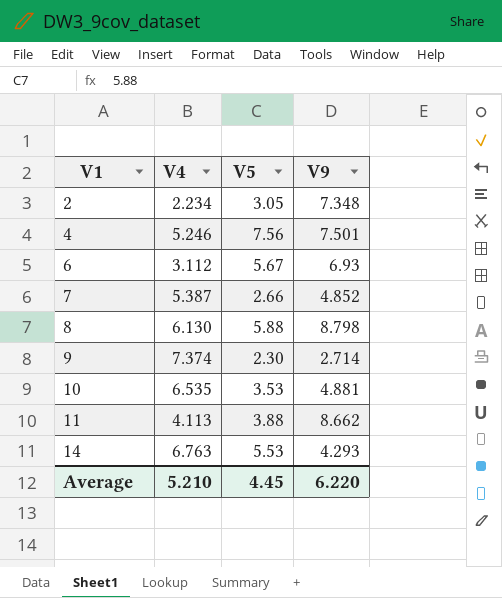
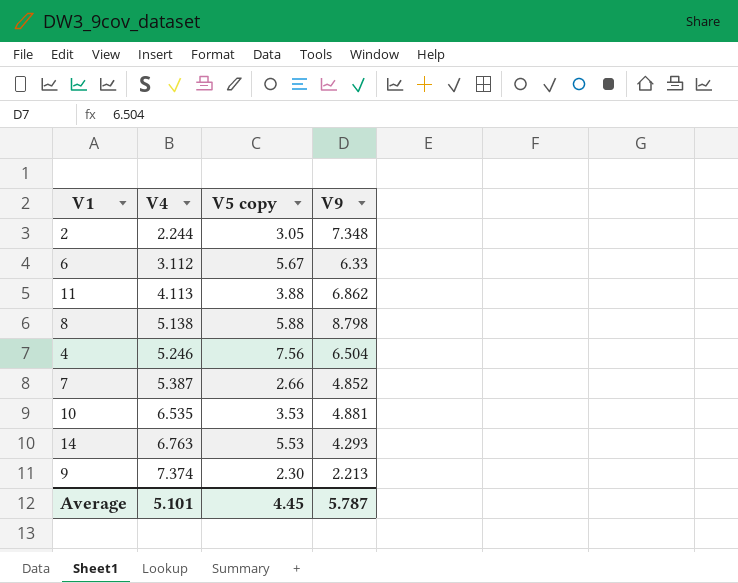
row order: V1 ascending -> V4 ascending
column name: V5 -> V5 copy
2 | V4: 2.234 -> 2.244
6 | V9: 6.93 -> 6.33
11 | V9: 8.662 -> 6.862
8 | V4: 6.130 -> 5.138
4 | V9: 7.501 -> 6.504
9 | V9: 2.714 -> 2.213
Average | V4: 5.210 -> 5.101
Average | V9: 6.220 -> 5.787

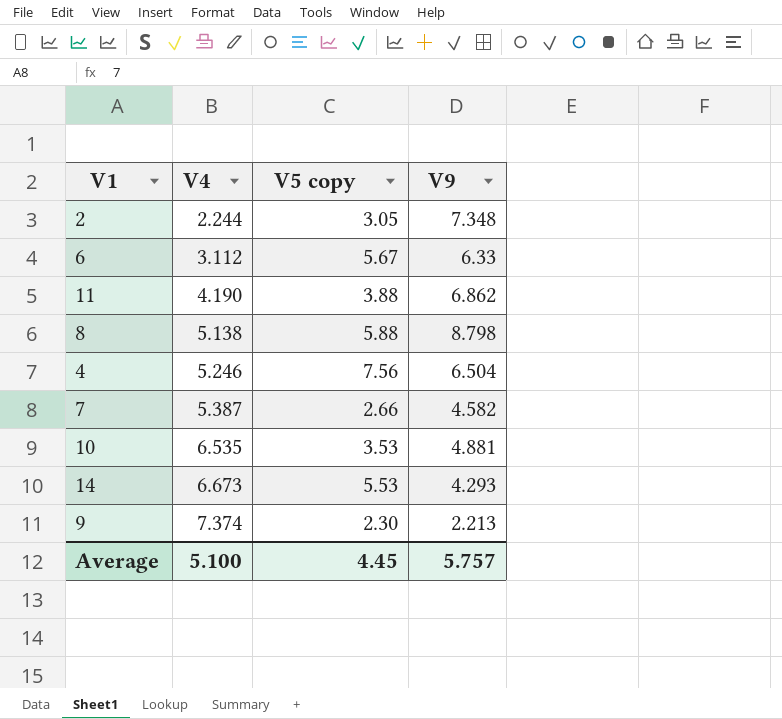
11 | V4: 4.113 -> 4.190
7 | V9: 4.852 -> 4.582
14 | V4: 6.763 -> 6.673
Average | V4: 5.101 -> 5.100
Average | V9: 5.787 -> 5.757

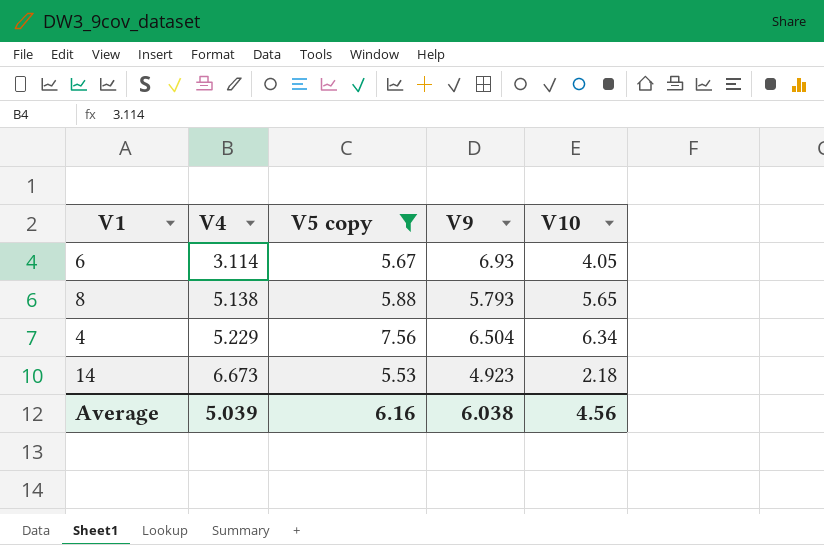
filter: none -> V5 copy >= 5.53
column V10 | position: none -> 5
6 | V4: 3.112 -> 3.114
6 | V9: 6.33 -> 6.93
8 | V9: 8.798 -> 5.793
4 | V4: 5.246 -> 5.229
14 | V9: 4.293 -> 4.923
Average | V4: 5.100 -> 5.039
Average | V5 copy: 4.45 -> 6.16
Average | V9: 5.757 -> 6.038

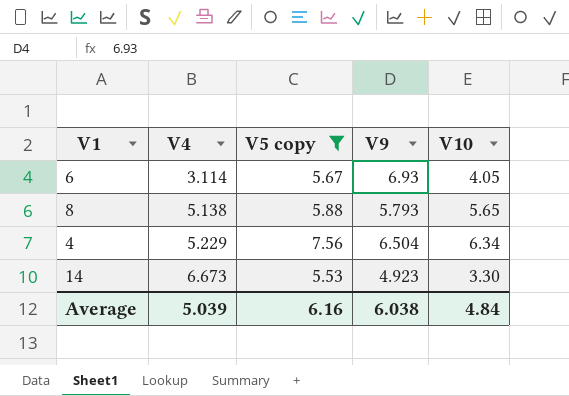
14 | V10: 2.18 -> 3.30
Average | V10: 4.56 -> 4.84

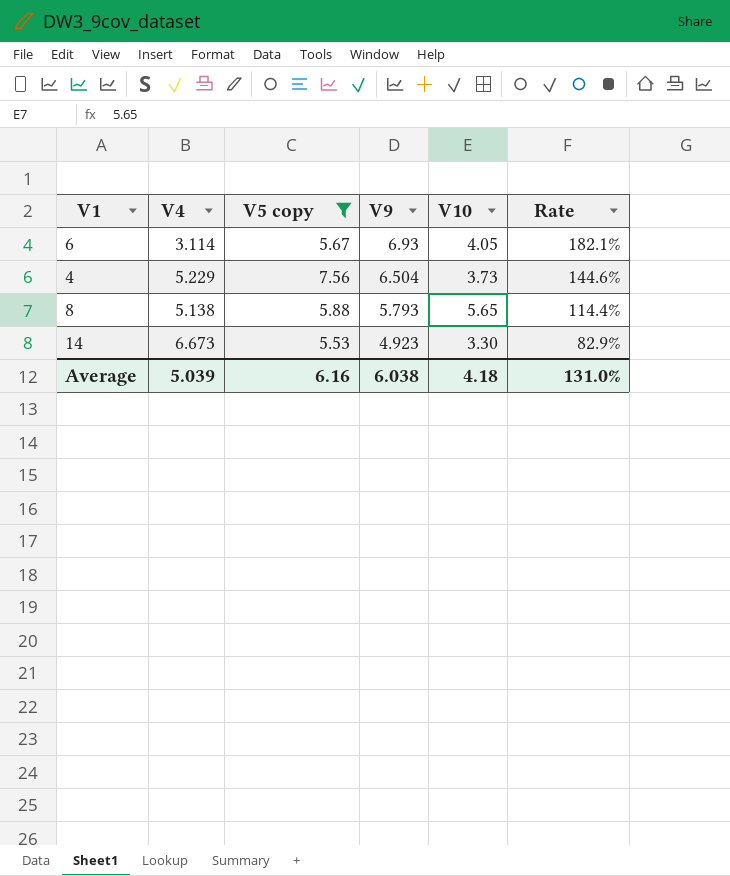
row order: V4 ascending -> V9 descending
column Rate | formula: none -> [V5 copy] / [V4]
4 | V10: 6.34 -> 3.73
Average | V10: 4.84 -> 4.18

